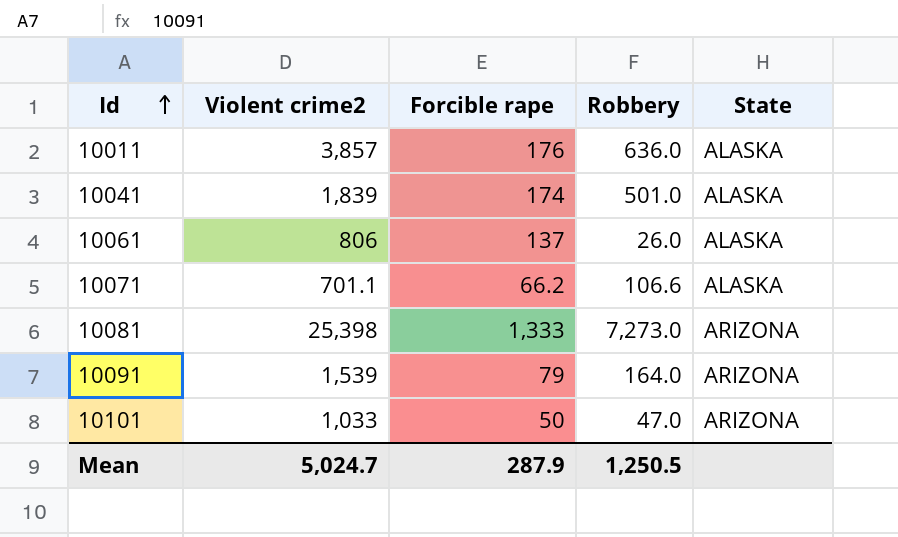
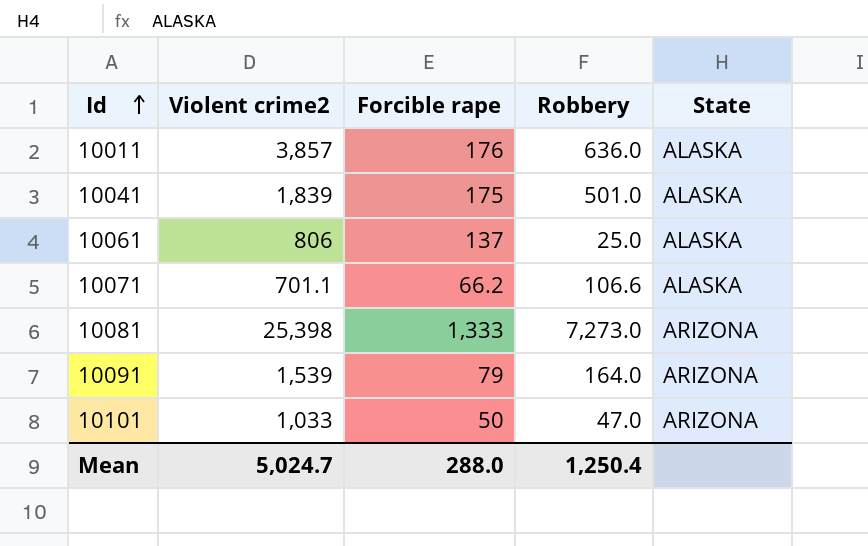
10041 | Forcible rape: 174 -> 175
10061 | Robbery: 26.0 -> 25.0
Mean | Forcible rape: 287.9 -> 288.0
Mean | Robbery: 1,250.5 -> 1,250.4

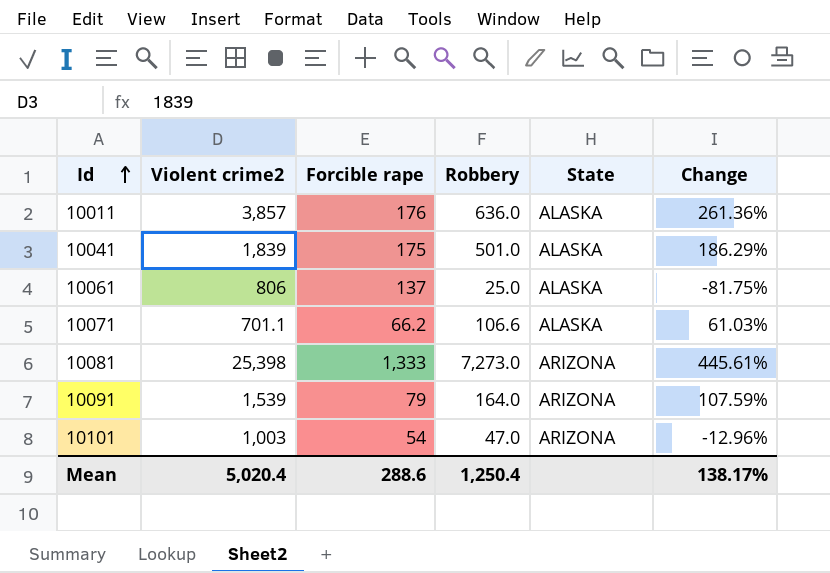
column Change | formula: none -> ([Robbery] - [Forcible rape]) / [Forcible rape]
10101 | Violent crime2: 1,033 -> 1,003
10101 | Forcible rape: 50 -> 54
Mean | Violent crime2: 5,024.7 -> 5,020.4
Mean | Forcible rape: 288.0 -> 288.6

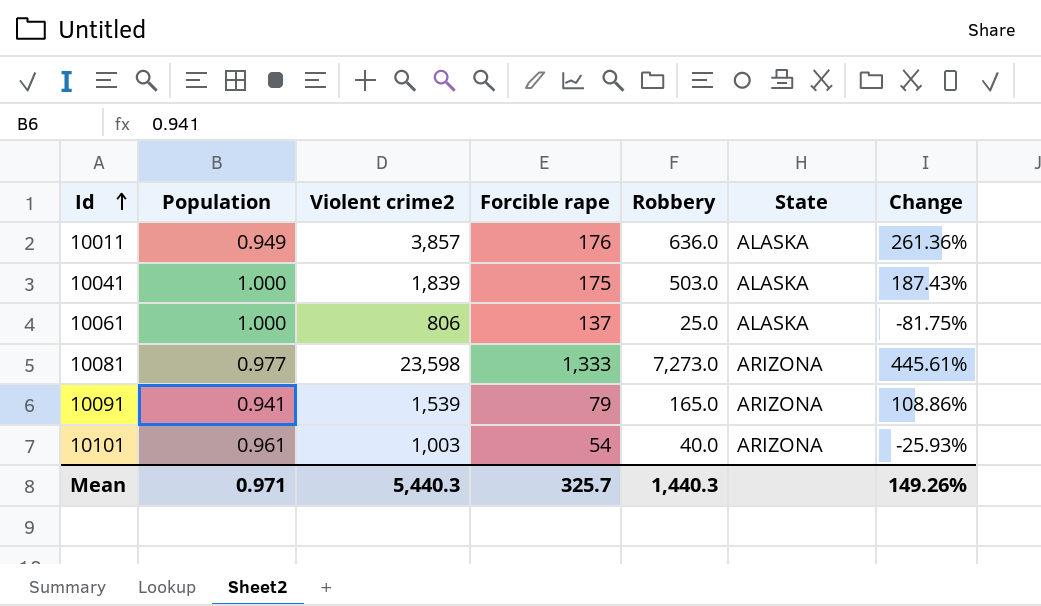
column Population | position: none -> 2
row 10071: 701.1 | 66.2 | 106.6 | ALASKA | 61.03% -> none
10041 | Robbery: 501.0 -> 503.0
10041 | Change: 186.29% -> 187.43%
10081 | Violent crime2: 25,398 -> 23,598
10091 | Robbery: 164.0 -> 165.0
10091 | Change: 107.59% -> 108.86%
10101 | Robbery: 47.0 -> 40.0
10101 | Change: -12.96% -> -25.93%
Mean | Violent crime2: 5,020.4 -> 5,440.3
Mean | Forcible rape: 288.6 -> 325.7
Mean | Robbery: 1,250.4 -> 1,440.3
Mean | Change: 138.17% -> 149.26%

